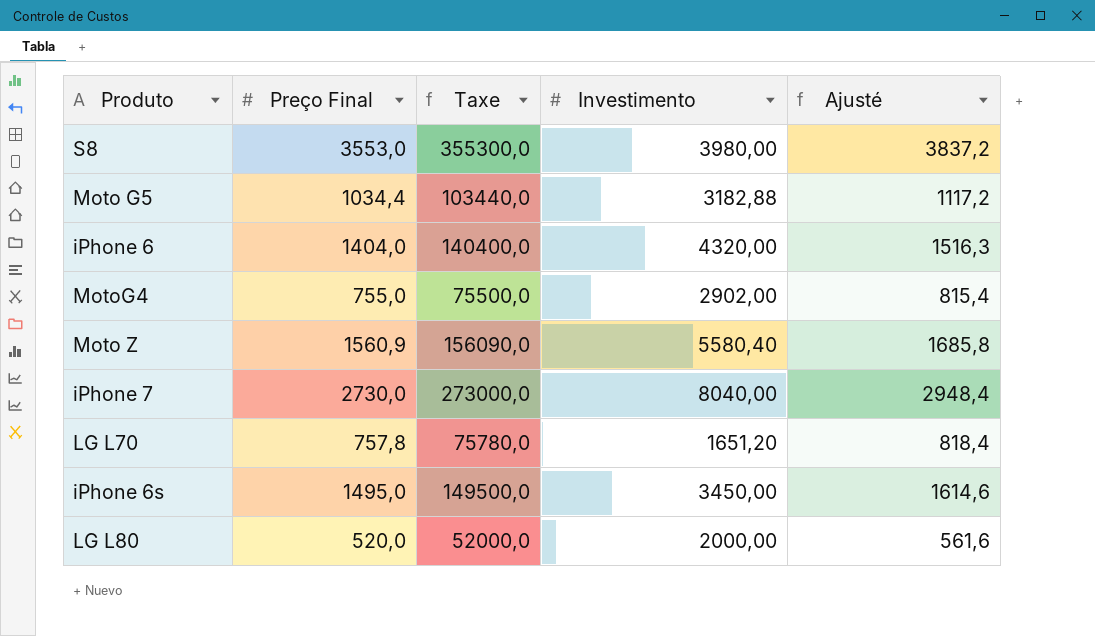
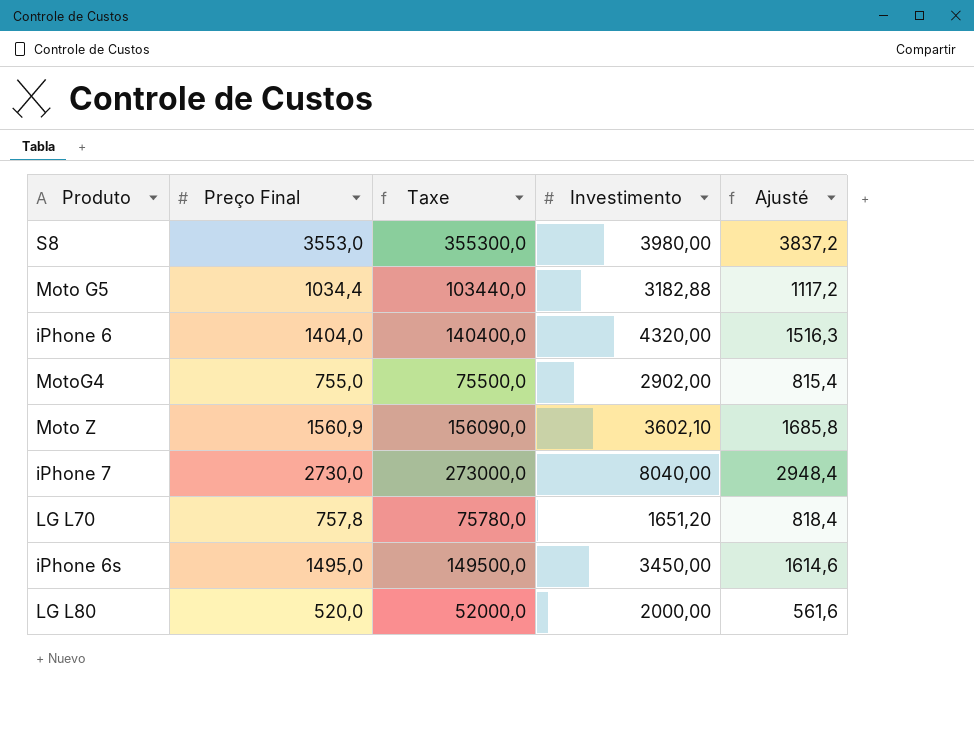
Moto Z | Investimento: 5580,40 -> 3602,10

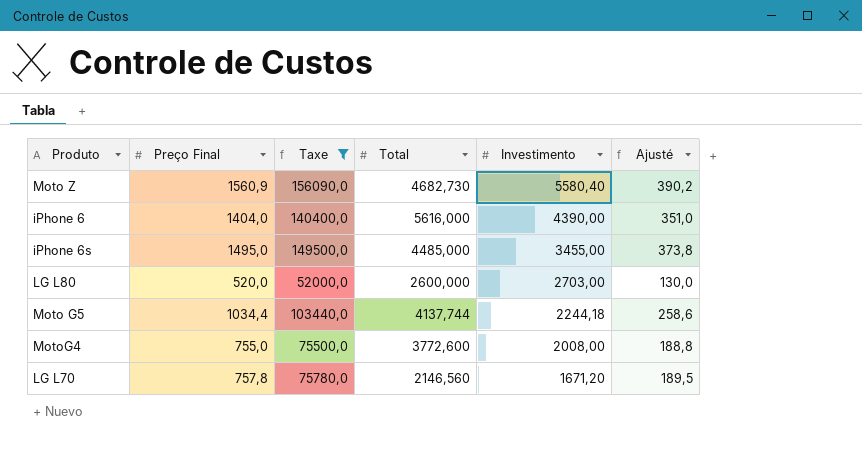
filter: none -> Taxe <= 156090,0
row order: none -> Investimento descending
column Total | position: none -> 4
column Ajusté | formula: [Preço Final] * 1,08 -> [Preço Final] * 0,25
Moto Z | Investimento: 3602,10 -> 5580,40
iPhone 6 | Investimento: 4320,00 -> 4390,00
iPhone 6s | Investimento: 3450,00 -> 3455,00
LG L80 | Investimento: 2000,00 -> 2703,00
Moto G5 | Investimento: 3182,88 -> 2244,18
MotoG4 | Investimento: 2902,00 -> 2008,00
LG L70 | Investimento: 1651,20 -> 1671,20

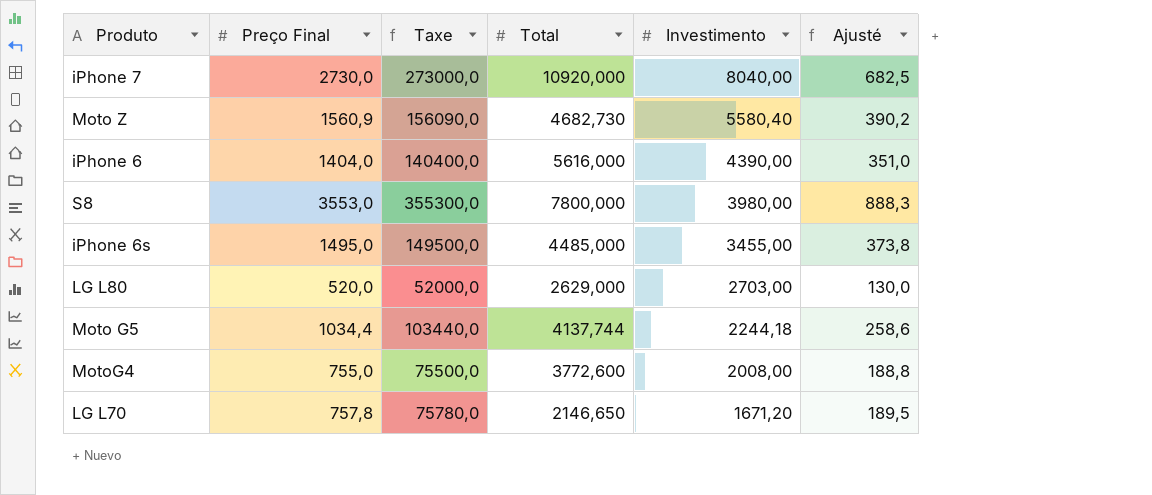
filter: Taxe <= 156090,0 -> none
LG L80 | Total: 2600,000 -> 2629,000
LG L70 | Total: 2146,560 -> 2146,650

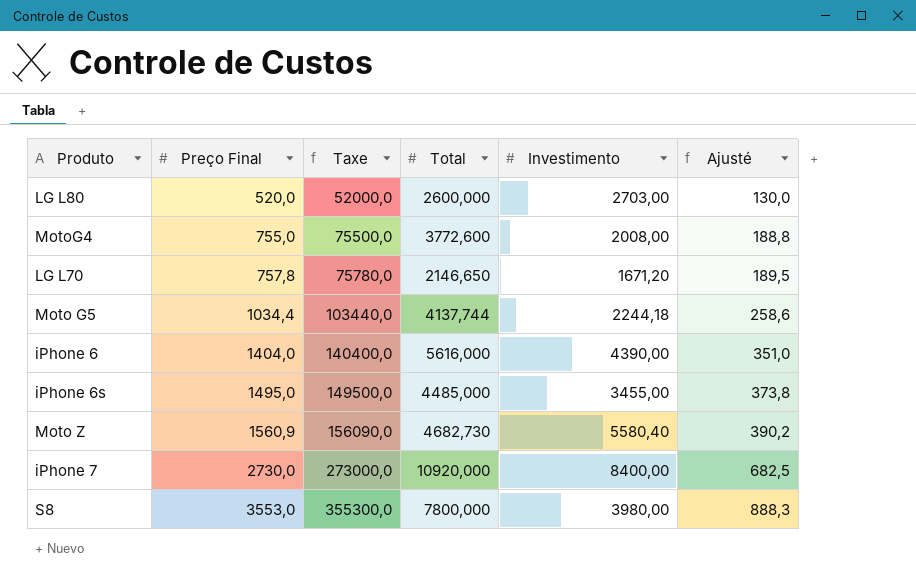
row order: Investimento descending -> Preço Final ascending
LG L80 | Total: 2629,000 -> 2600,000
iPhone 7 | Investimento: 8040,00 -> 8400,00

